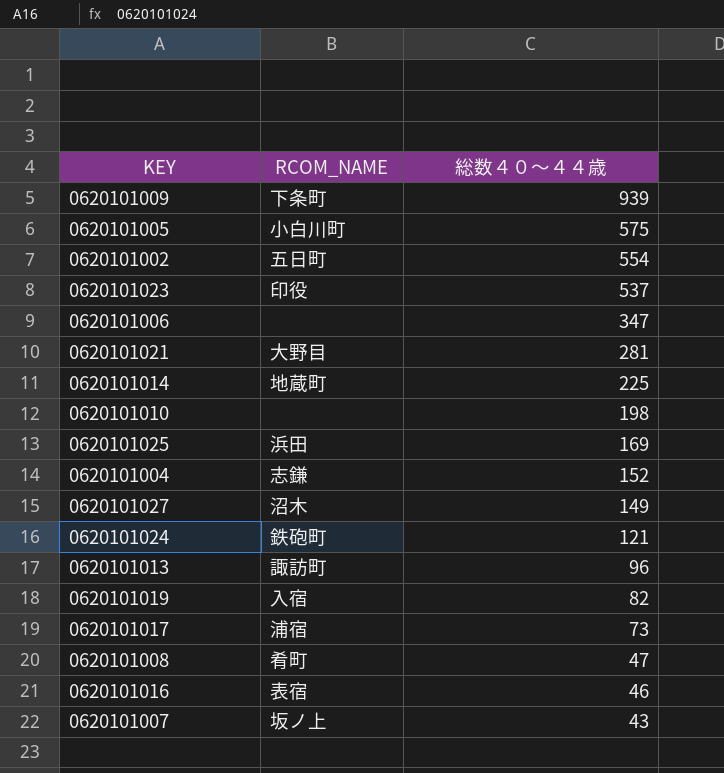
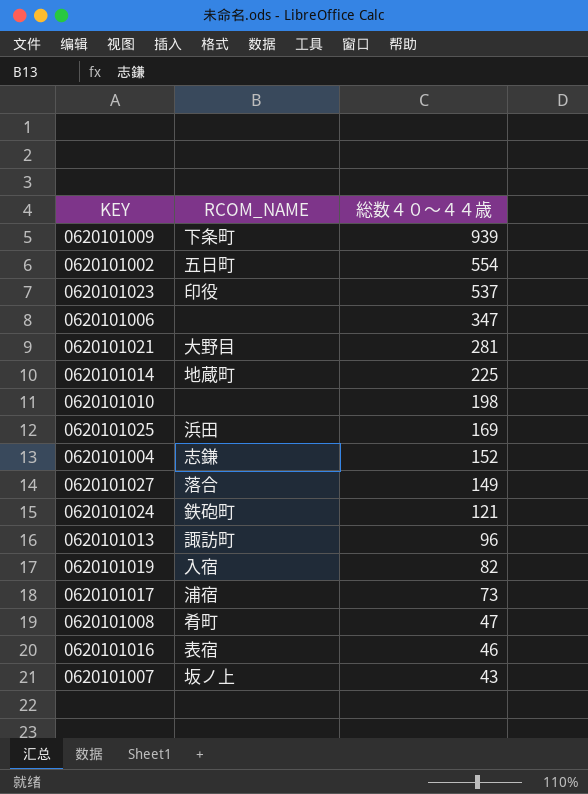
row 0620101005: 小白川町 | 575 -> none
0620101027 | RCOM_NAME: 沼木 -> 落合

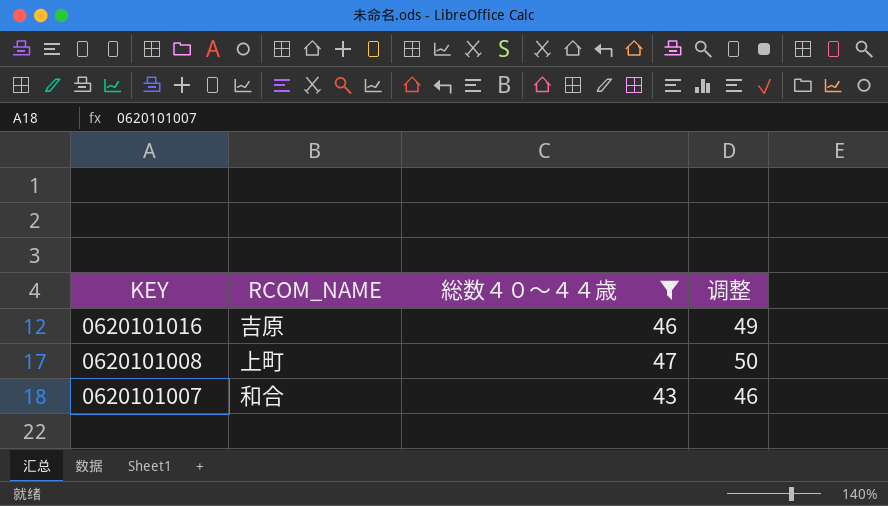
filter: none -> 総数４０～４４歳 <= 47
row order: 総数４０～４４歳 descending -> KEY descending
column 调整 | formula: none -> [総数４０～４４歳] + 3
0620101016 | RCOM_NAME: 表宿 -> 吉原
0620101008 | RCOM_NAME: 肴町 -> 上町
0620101007 | RCOM_NAME: 坂ノ上 -> 和合

